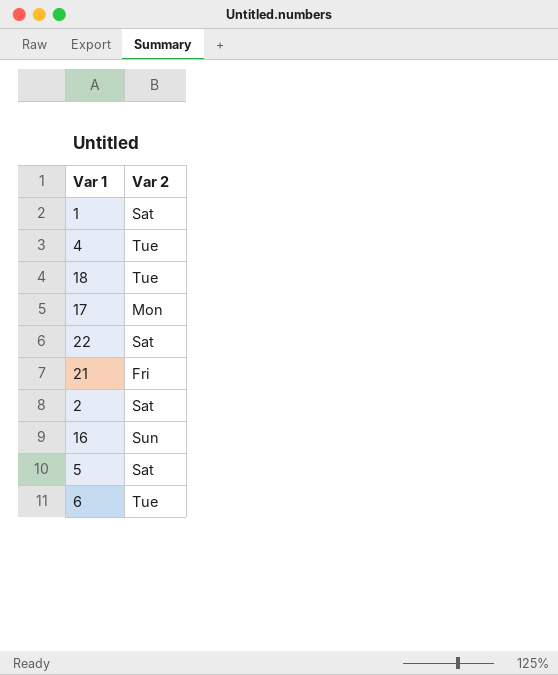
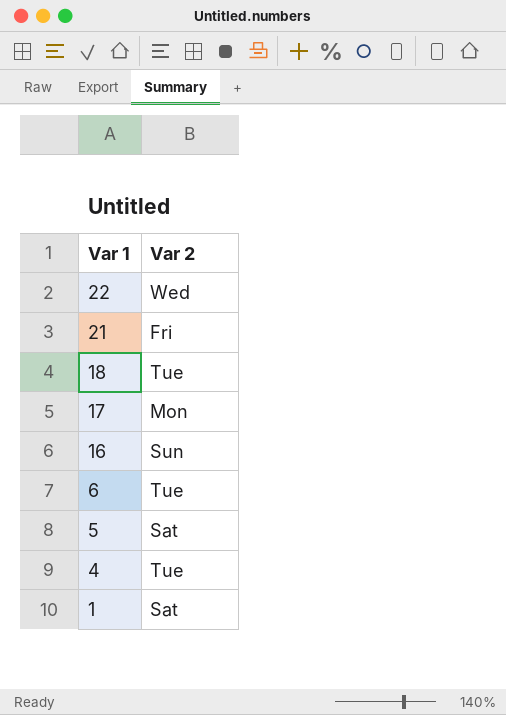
row order: none -> Var 1 descending
row 2: Sat -> none
22 | Var 2: Sat -> Wed

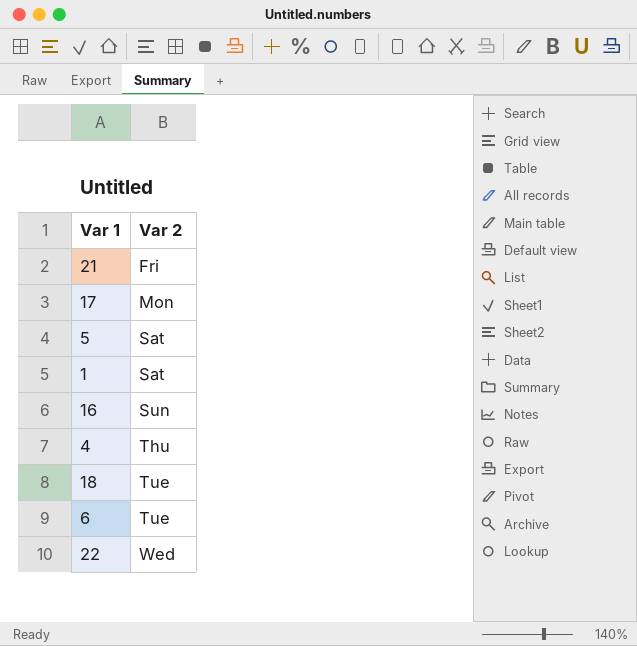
row order: Var 1 descending -> Var 2 ascending
4 | Var 2: Tue -> Thu

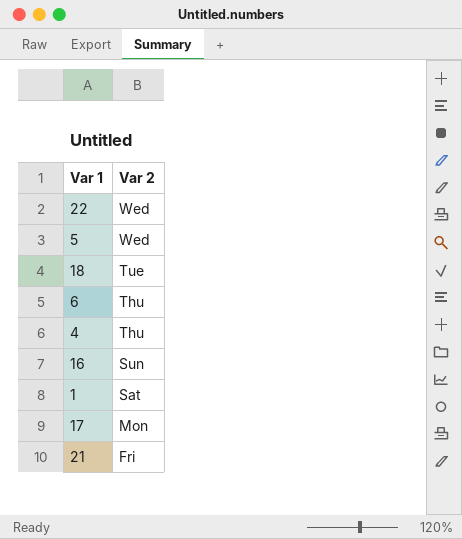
row order: Var 2 ascending -> Var 2 descending
5 | Var 2: Sat -> Wed
6 | Var 2: Tue -> Thu

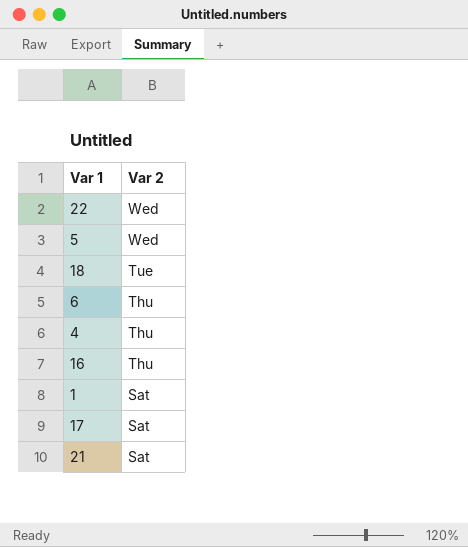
16 | Var 2: Sun -> Thu
17 | Var 2: Mon -> Sat
21 | Var 2: Fri -> Sat

